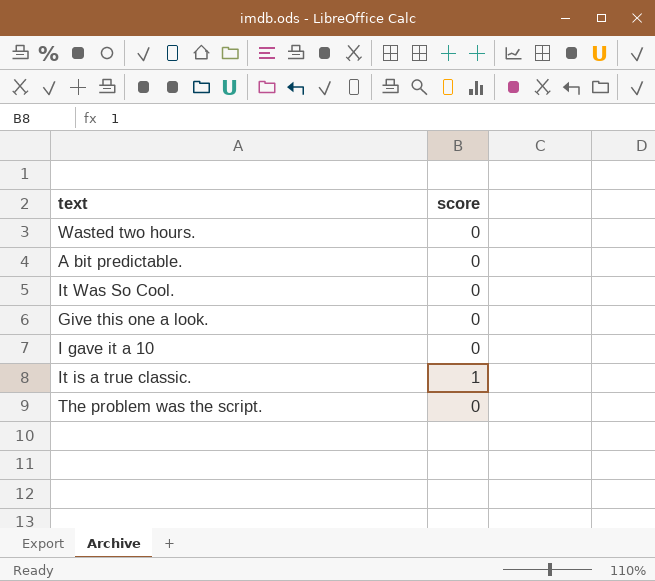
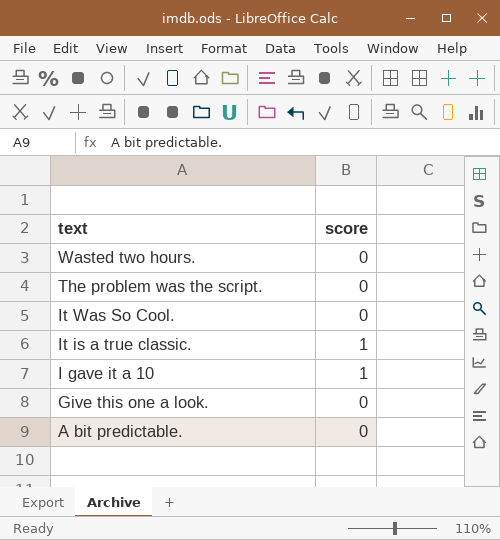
row order: none -> text descending
I gave it a 10 | score: 0 -> 1

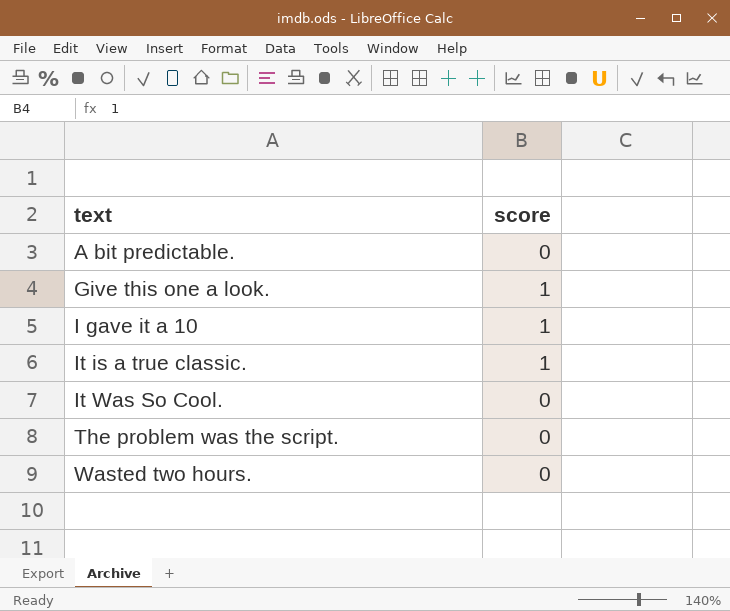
row order: text descending -> text ascending
Give this one a look. | score: 0 -> 1

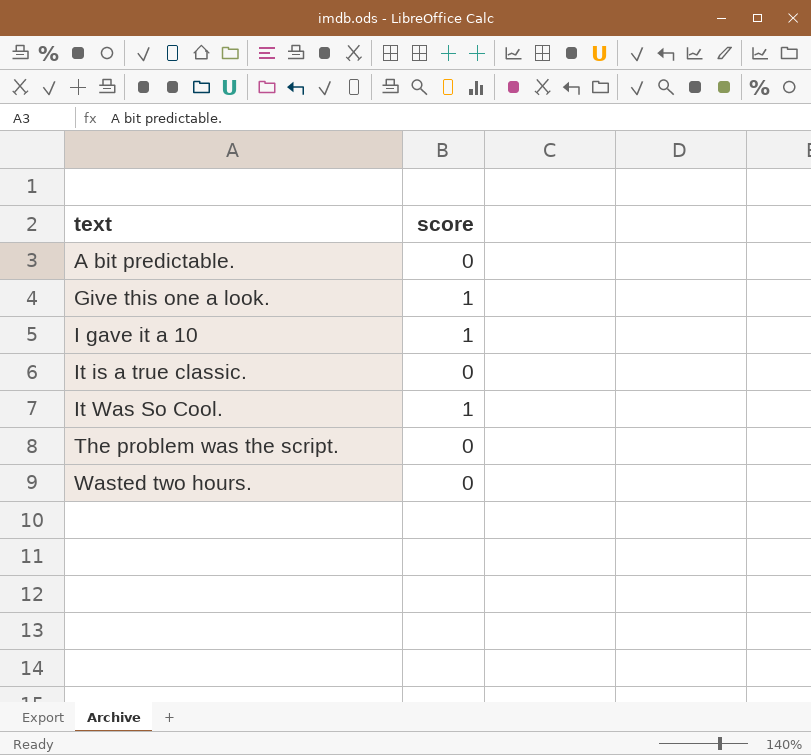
It is a true classic. | score: 1 -> 0
It Was So Cool. | score: 0 -> 1

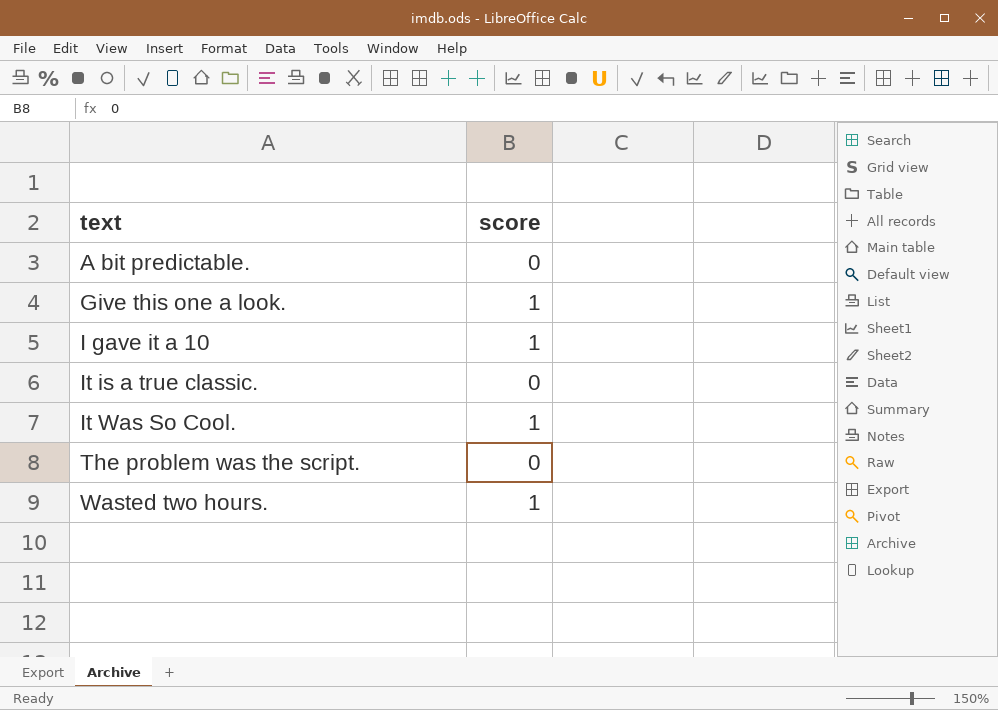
Wasted two hours. | score: 0 -> 1

